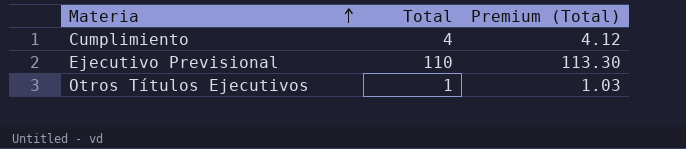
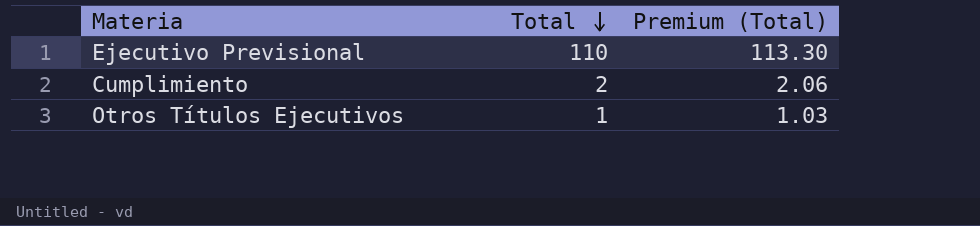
row order: Materia ascending -> Total descending
Cumplimiento | Total: 4 -> 2
Cumplimiento | Premium (Total): 4.12 -> 2.06

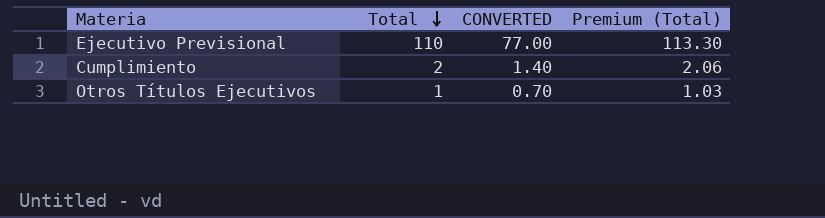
column CONVERTED | formula: none -> [Total] * 0.7

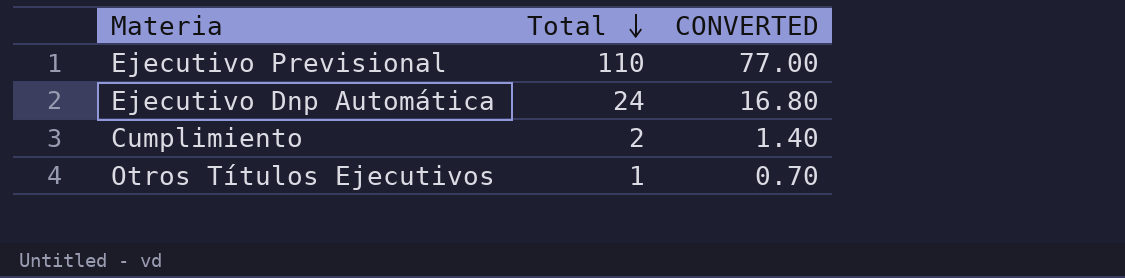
column Premium (Total) | formula: [Total] * 1.03 -> none
row Ejecutivo Dnp Automática: none -> 24 | 16.80

